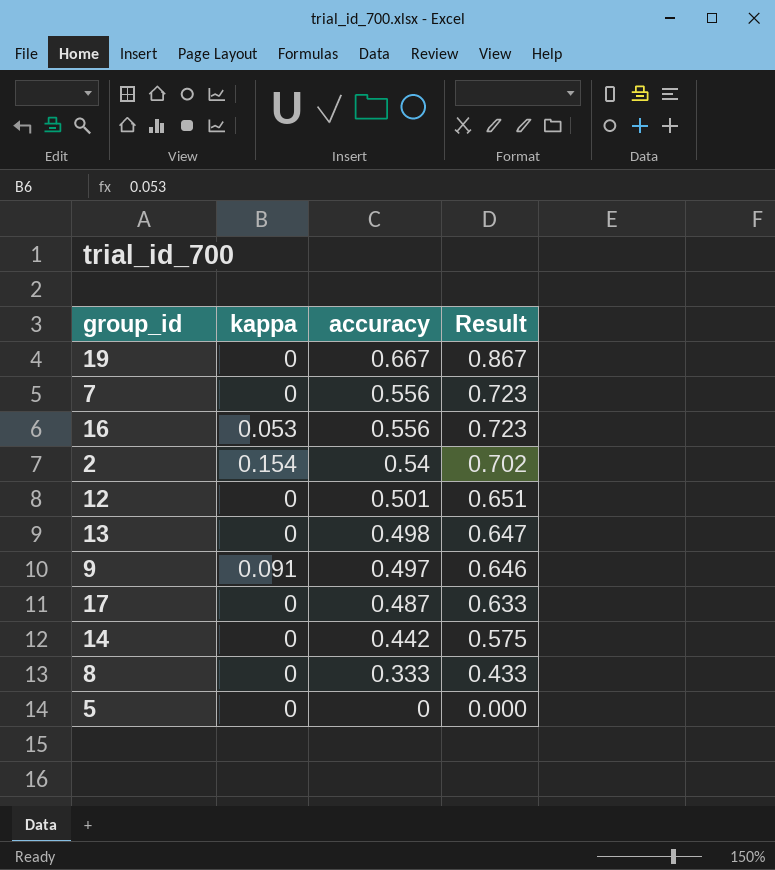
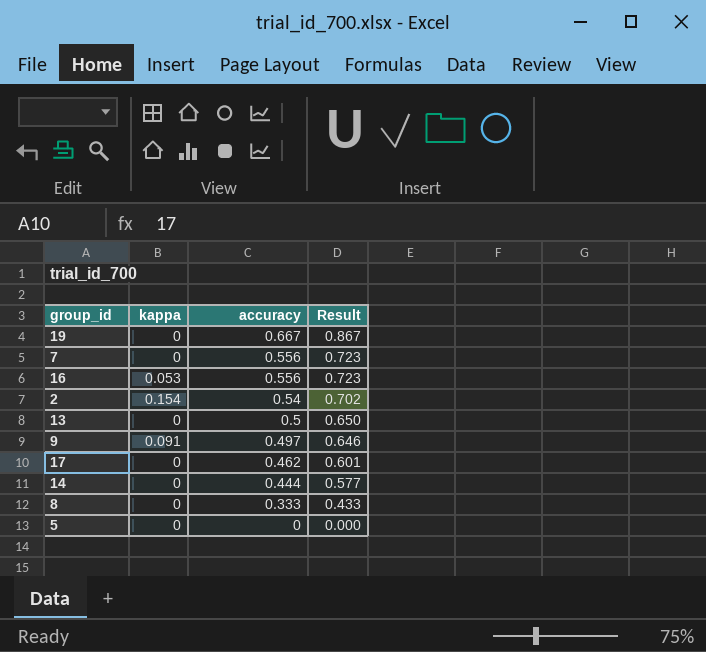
row 12: 0 | 0.501 | 0.651 -> none
13 | accuracy: 0.498 -> 0.5
13 | Result: 0.647 -> 0.650
17 | accuracy: 0.487 -> 0.462
17 | Result: 0.633 -> 0.601
14 | accuracy: 0.442 -> 0.444
14 | Result: 0.575 -> 0.577

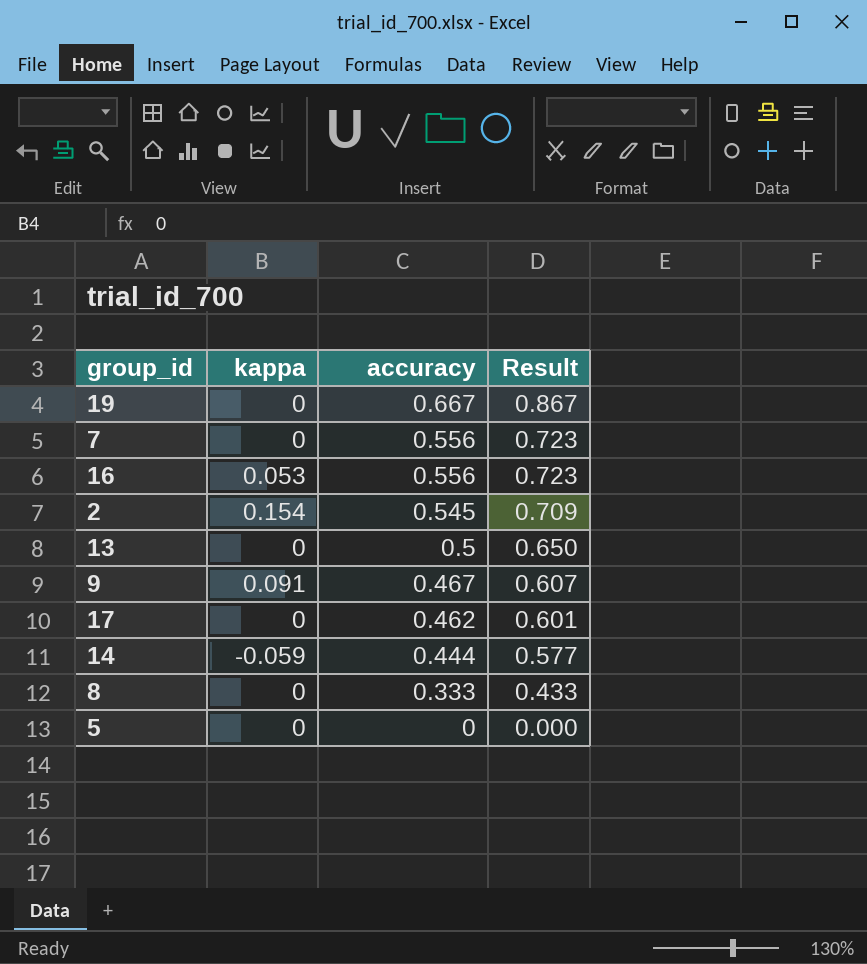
2 | accuracy: 0.54 -> 0.545
2 | Result: 0.702 -> 0.709
9 | accuracy: 0.497 -> 0.467
9 | Result: 0.646 -> 0.607
14 | kappa: 0 -> -0.059

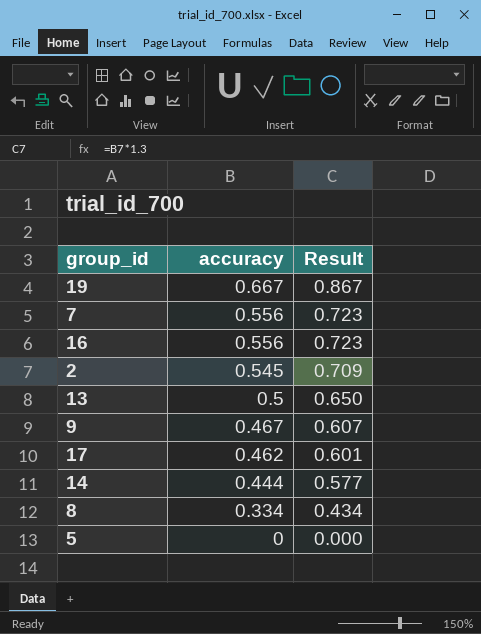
column kappa | position: 2 -> none
8 | accuracy: 0.333 -> 0.334
8 | Result: 0.433 -> 0.434

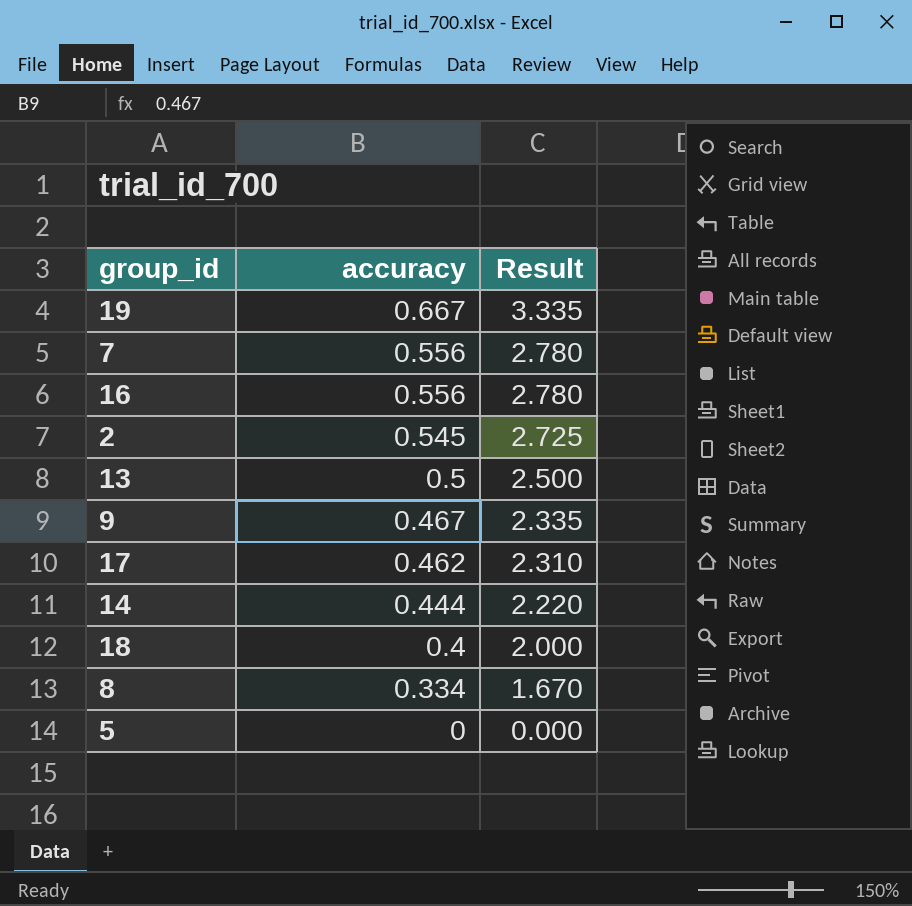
column Result | formula: [accuracy] * 1.3 -> [accuracy] * 5
row 18: none -> 0.4 | 2.000

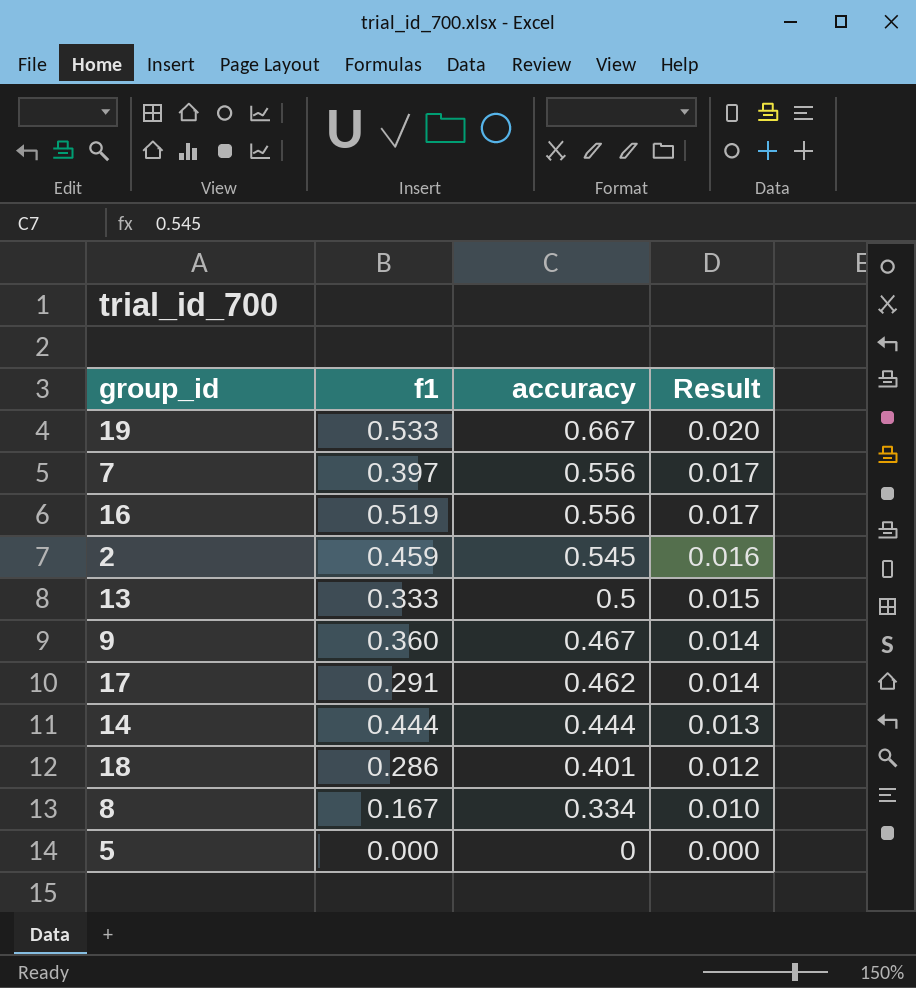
column f1 | position: none -> 2
column Result | formula: [accuracy] * 5 -> [accuracy] * 0.03
18 | accuracy: 0.4 -> 0.401

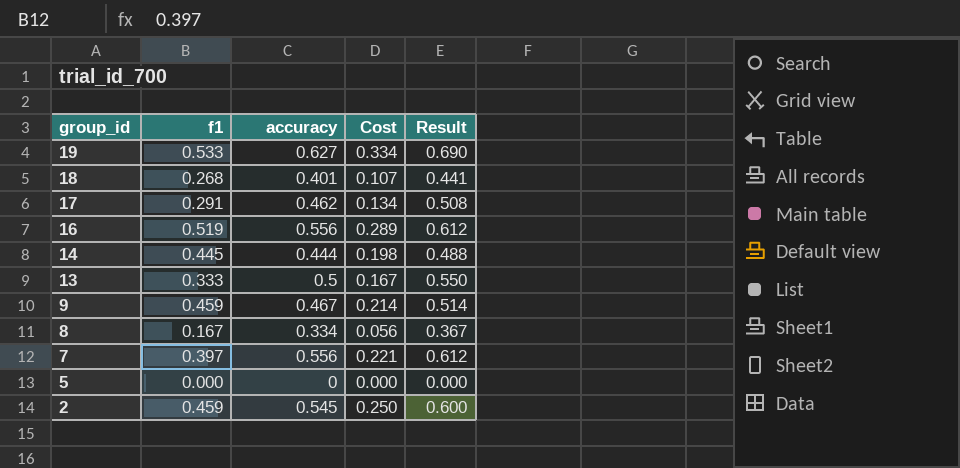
row order: accuracy descending -> group_id descending
column Cost | formula: none -> [f1] * [accuracy]
column Result | formula: [accuracy] * 0.03 -> [accuracy] * 1.1
19 | accuracy: 0.667 -> 0.627
18 | f1: 0.286 -> 0.268
14 | f1: 0.444 -> 0.445
9 | f1: 0.360 -> 0.459

